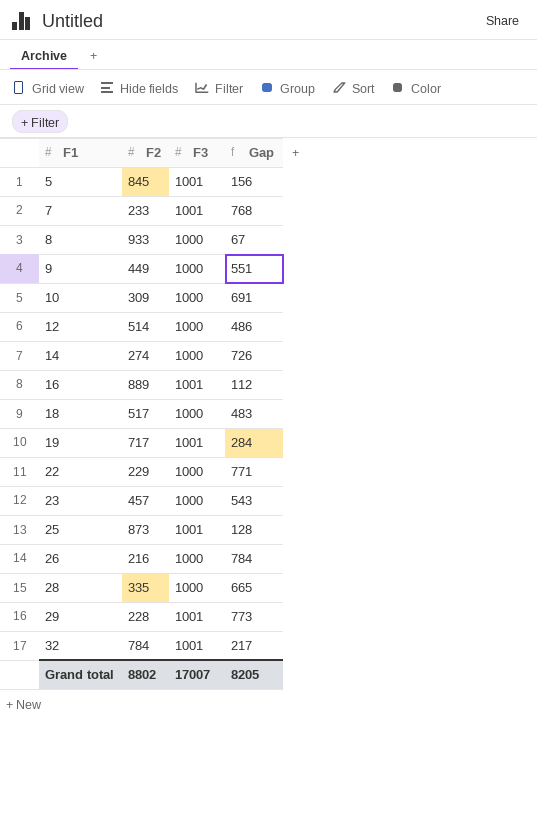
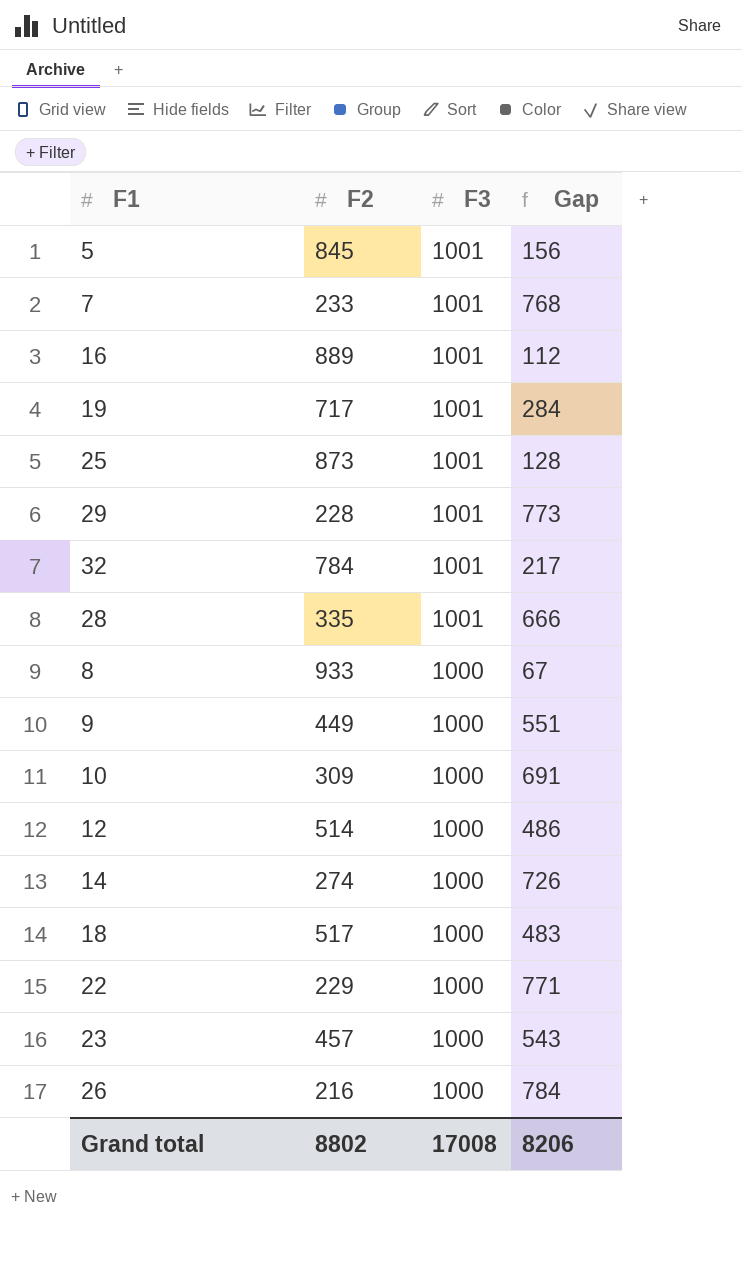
row order: F1 ascending -> F3 descending
28 | F3: 1000 -> 1001
28 | Gap: 665 -> 666
Grand total | F3: 17007 -> 17008
Grand total | Gap: 8205 -> 8206

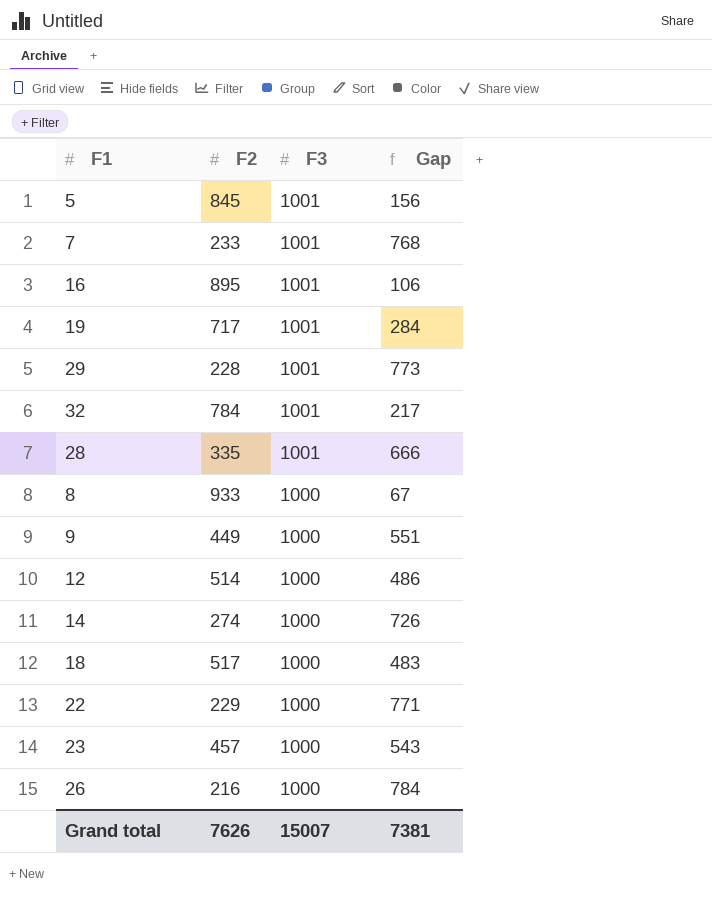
row 25: 873 | 1001 | 128 -> none
row 10: 309 | 1000 | 691 -> none
16 | F2: 889 -> 895
16 | Gap: 112 -> 106
Grand total | F2: 8802 -> 7626
Grand total | F3: 17008 -> 15007
Grand total | Gap: 8206 -> 7381

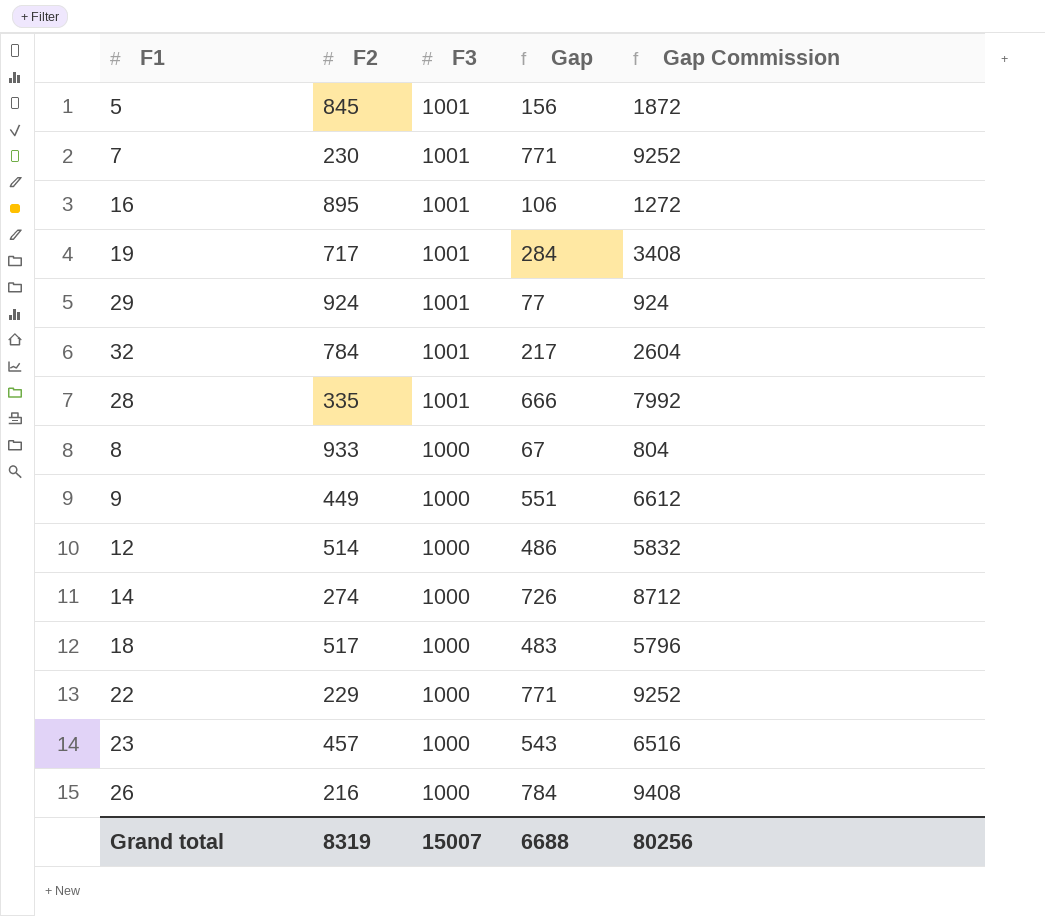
column Gap Commission | formula: none -> [Gap] * 12
7 | F2: 233 -> 230
7 | Gap: 768 -> 771
29 | F2: 228 -> 924
29 | Gap: 773 -> 77
Grand total | F2: 7626 -> 8319
Grand total | Gap: 7381 -> 6688

